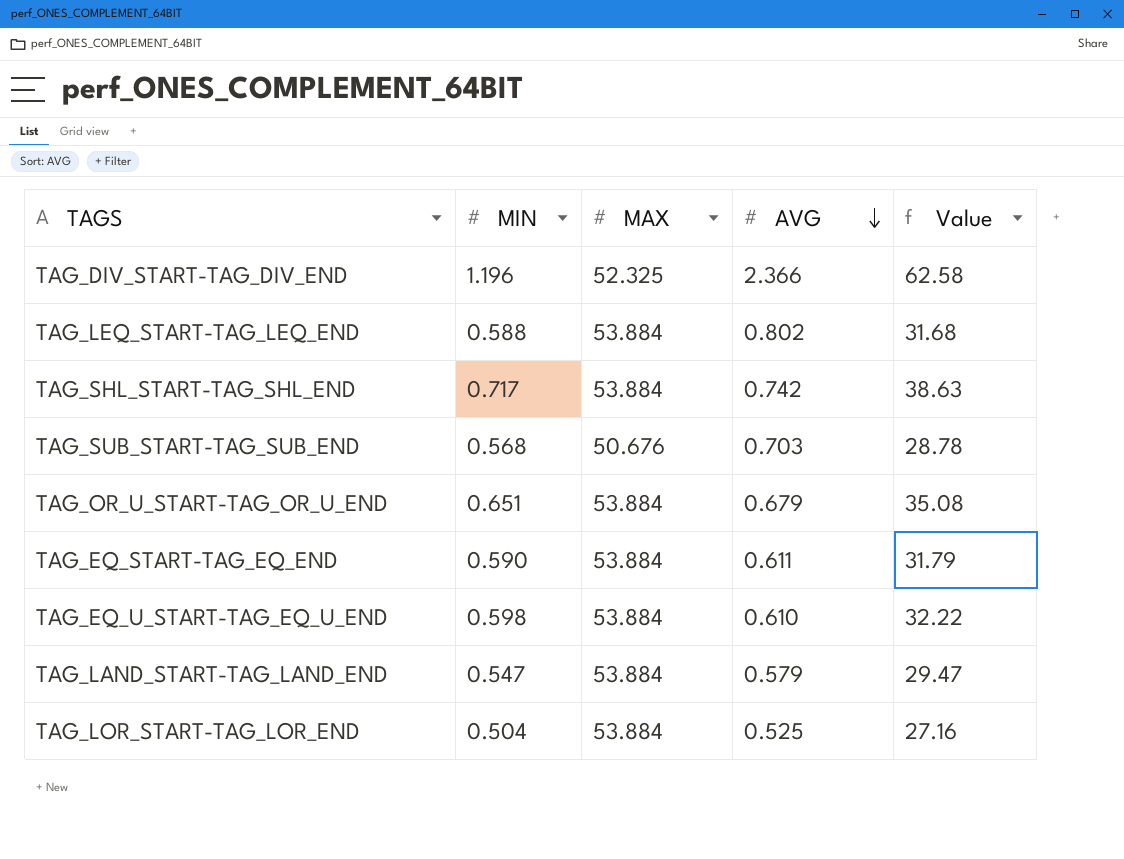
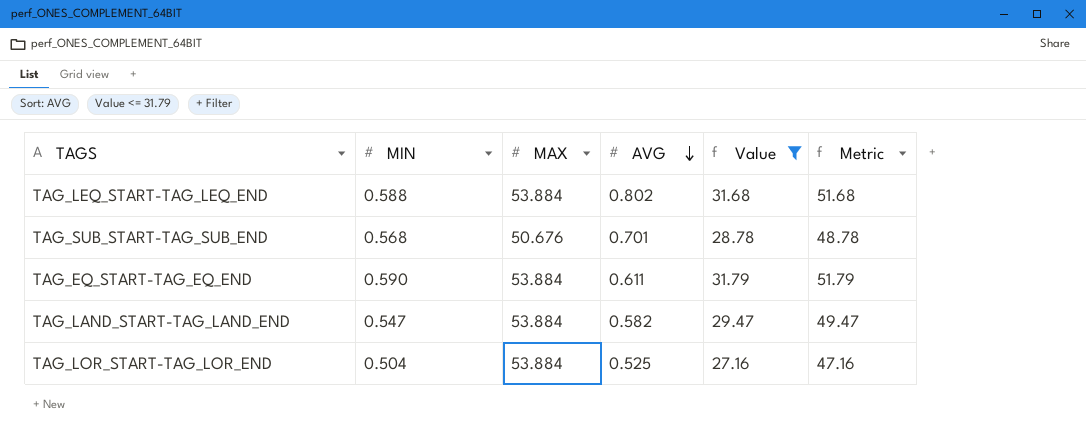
filter: none -> Value <= 31.79
column Metric | formula: none -> [Value] + 20
TAG_SUB_START-TAG_SUB_END | AVG: 0.703 -> 0.701
TAG_LAND_START-TAG_LAND_END | AVG: 0.579 -> 0.582

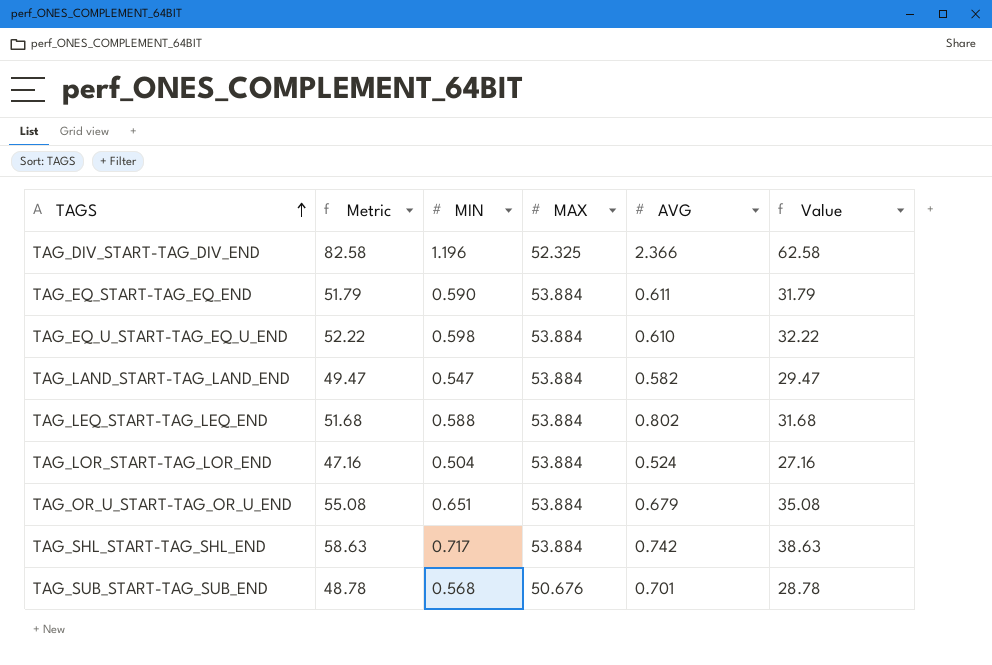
filter: Value <= 31.79 -> none
row order: AVG descending -> TAGS ascending
column Metric | position: 6 -> 2
TAG_LOR_START-TAG_LOR_END | AVG: 0.525 -> 0.524

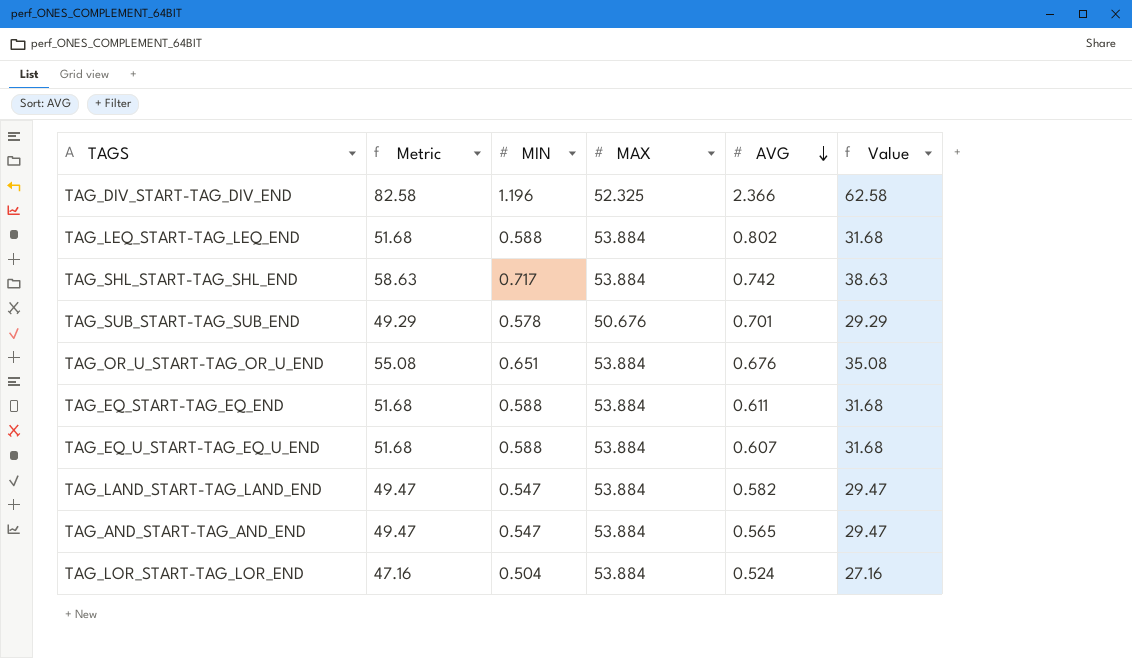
row order: TAGS ascending -> AVG descending
TAG_SUB_START-TAG_SUB_END | Metric: 48.78 -> 49.29
TAG_SUB_START-TAG_SUB_END | MIN: 0.568 -> 0.578
TAG_SUB_START-TAG_SUB_END | Value: 28.78 -> 29.29
TAG_OR_U_START-TAG_OR_U_END | AVG: 0.679 -> 0.676
TAG_EQ_START-TAG_EQ_END | Metric: 51.79 -> 51.68
TAG_EQ_START-TAG_EQ_END | MIN: 0.590 -> 0.588
TAG_EQ_START-TAG_EQ_END | Value: 31.79 -> 31.68
TAG_EQ_U_START-TAG_EQ_U_END | Metric: 52.22 -> 51.68
TAG_EQ_U_START-TAG_EQ_U_END | MIN: 0.598 -> 0.588
TAG_EQ_U_START-TAG_EQ_U_END | AVG: 0.610 -> 0.607
TAG_EQ_U_START-TAG_EQ_U_END | Value: 32.22 -> 31.68
row TAG_AND_START-TAG_AND_END: none -> 49.47 | 0.547 | 53.884 | 0.565 | 29.47

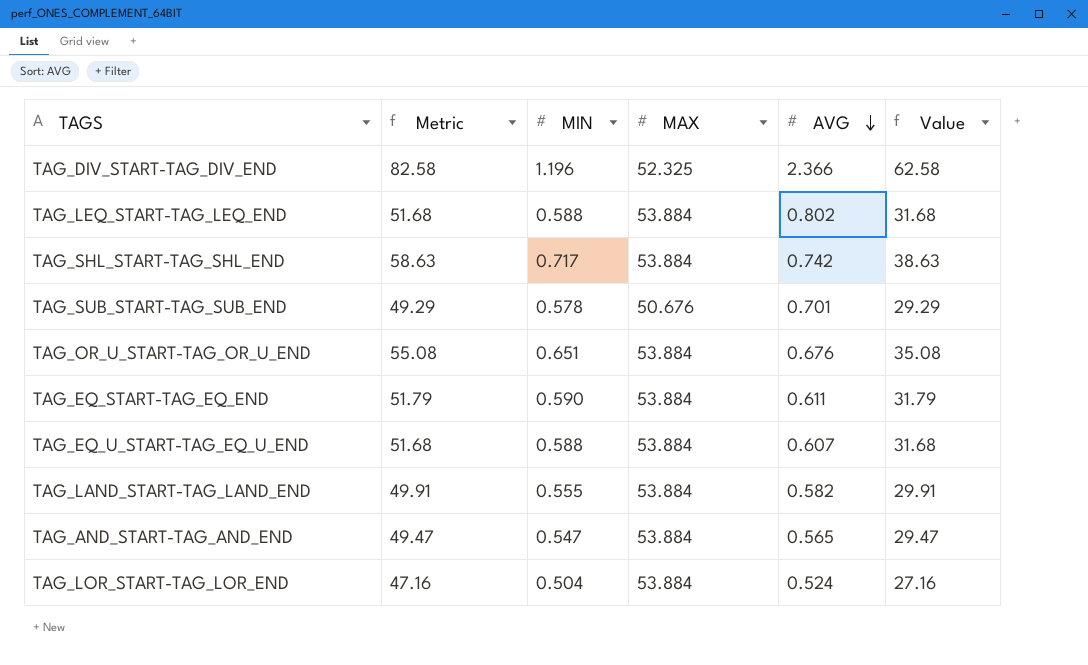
TAG_EQ_START-TAG_EQ_END | Metric: 51.68 -> 51.79
TAG_EQ_START-TAG_EQ_END | MIN: 0.588 -> 0.590
TAG_EQ_START-TAG_EQ_END | Value: 31.68 -> 31.79
TAG_LAND_START-TAG_LAND_END | Metric: 49.47 -> 49.91
TAG_LAND_START-TAG_LAND_END | MIN: 0.547 -> 0.555
TAG_LAND_START-TAG_LAND_END | Value: 29.47 -> 29.91

